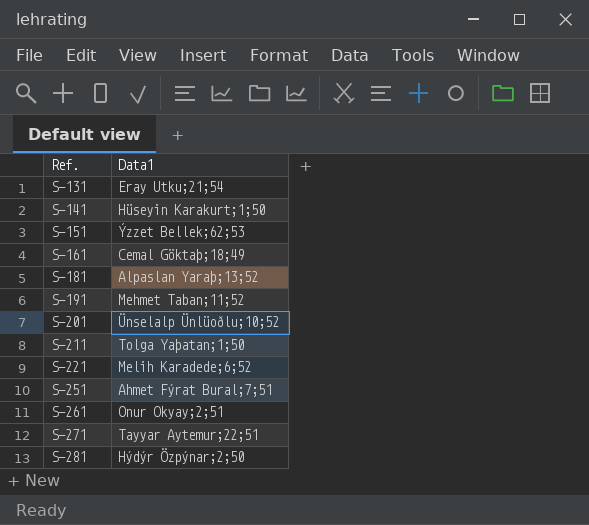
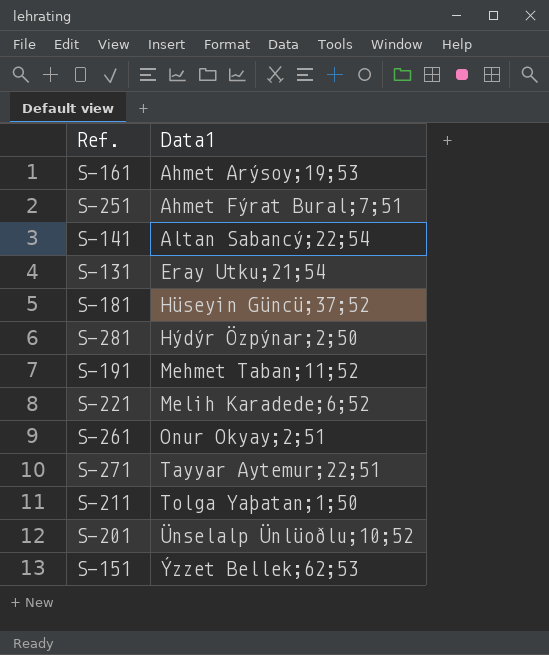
row order: Ref. ascending -> Data1 ascending
S-161 | Data1: Cemal Göktaþ;18;49 -> Ahmet Arýsoy;19;53
S-141 | Data1: Hüseyin Karakurt;1;50 -> Altan Sabancý;22;54
S-181 | Data1: Alpaslan Yaraþ;13;52 -> Hüseyin Güncü;37;52

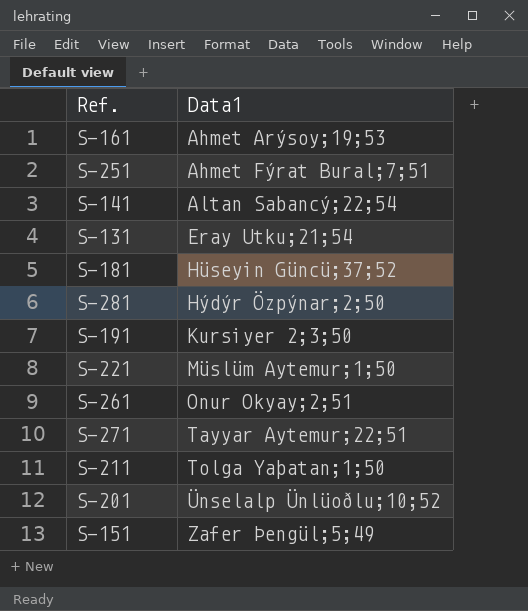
S-191 | Data1: Mehmet Taban;11;52 -> Kursiyer 2;3;50
S-221 | Data1: Melih Karadede;6;52 -> Müslüm Aytemur;1;50
S-151 | Data1: Ýzzet Bellek;62;53 -> Zafer Þengül;5;49

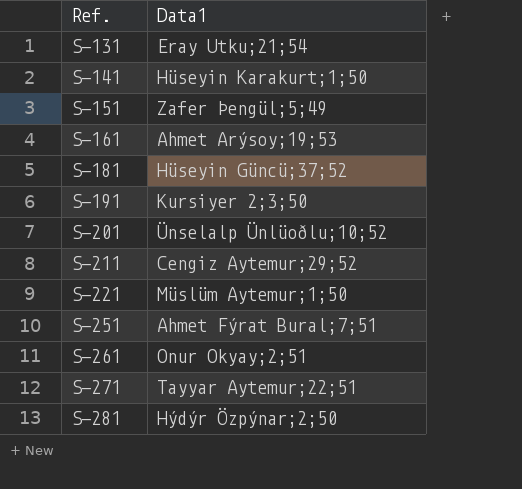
row order: Data1 ascending -> Ref. ascending
S-141 | Data1: Altan Sabancý;22;54 -> Hüseyin Karakurt;1;50
S-211 | Data1: Tolga Yaþatan;1;50 -> Cengiz Aytemur;29;52

